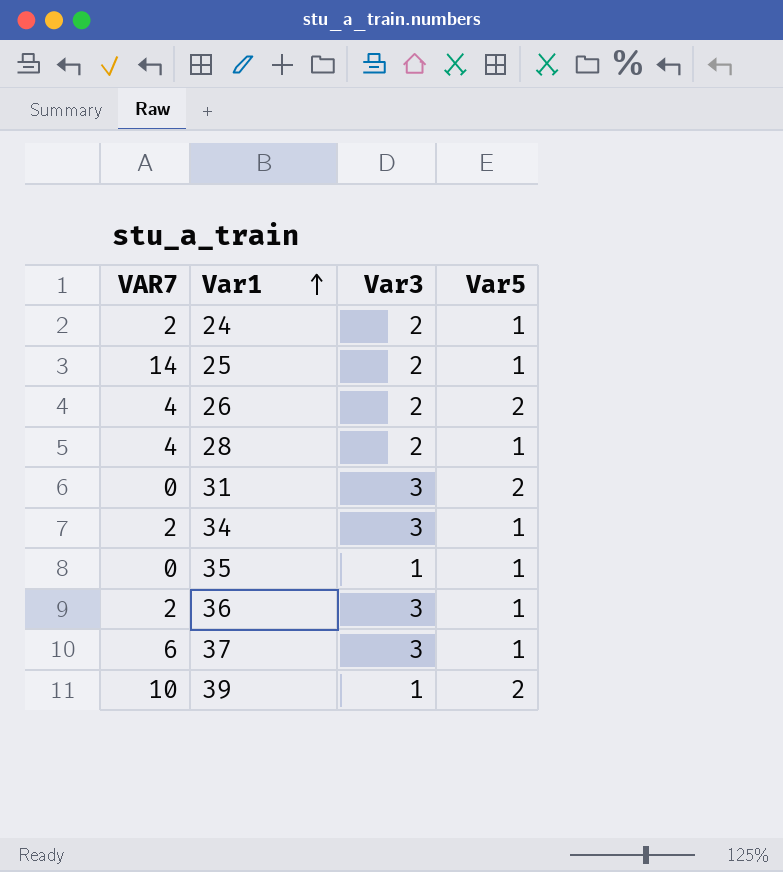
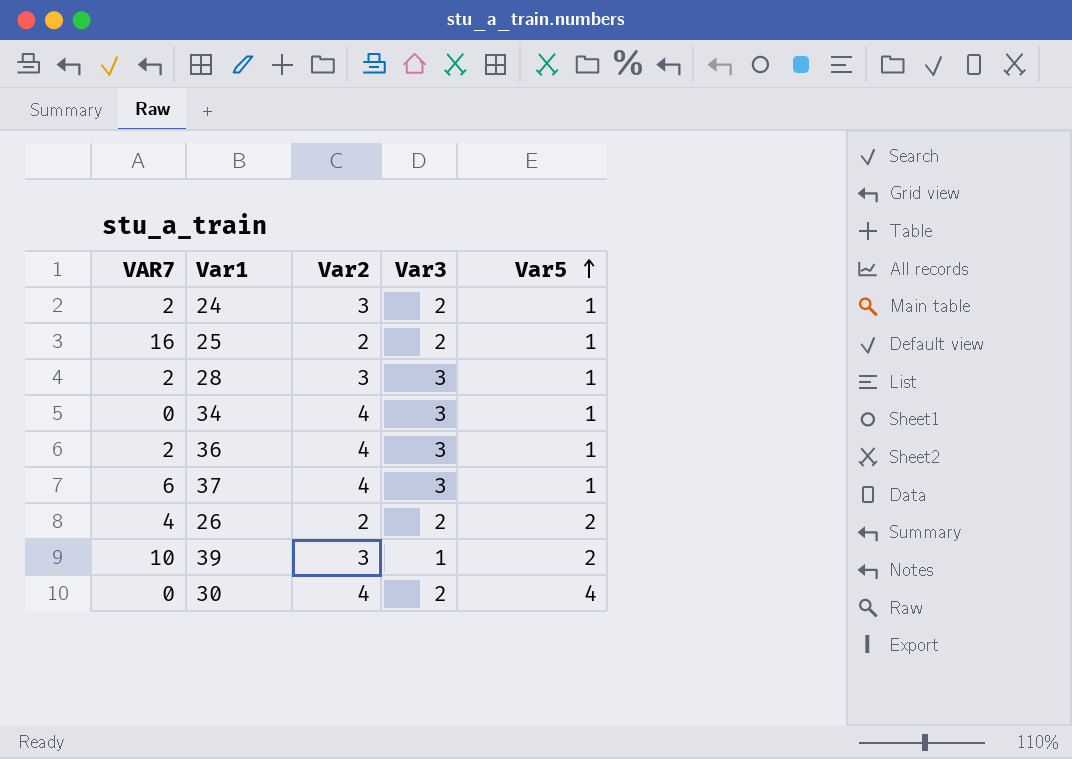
row order: Var1 ascending -> Var5 ascending
column Var2 | position: none -> 3
row 31: 0 | 3 | 2 -> none
row 35: 0 | 1 | 1 -> none
25 | VAR7: 14 -> 16
28 | VAR7: 4 -> 2
28 | Var3: 2 -> 3
34 | VAR7: 2 -> 0
row 30: none -> 0 | 4 | 2 | 4

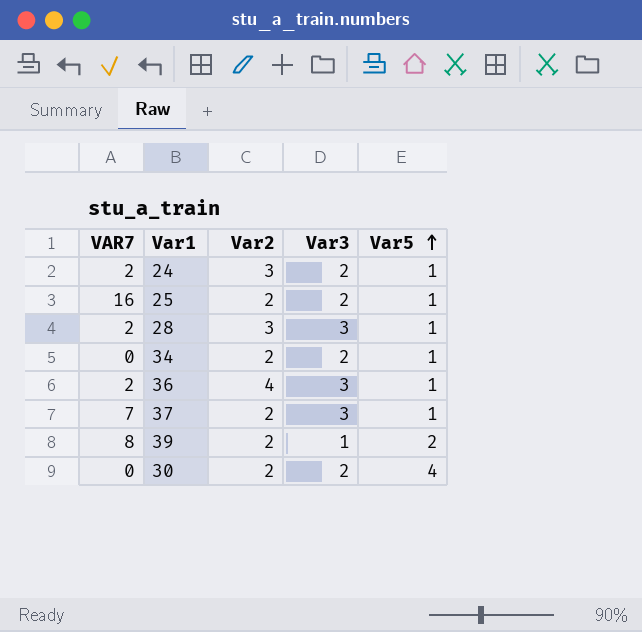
row 26: 4 | 2 | 2 | 2 -> none
34 | Var2: 4 -> 2
34 | Var3: 3 -> 2
37 | VAR7: 6 -> 7
37 | Var2: 4 -> 2
39 | VAR7: 10 -> 8
39 | Var2: 3 -> 2
30 | Var2: 4 -> 2

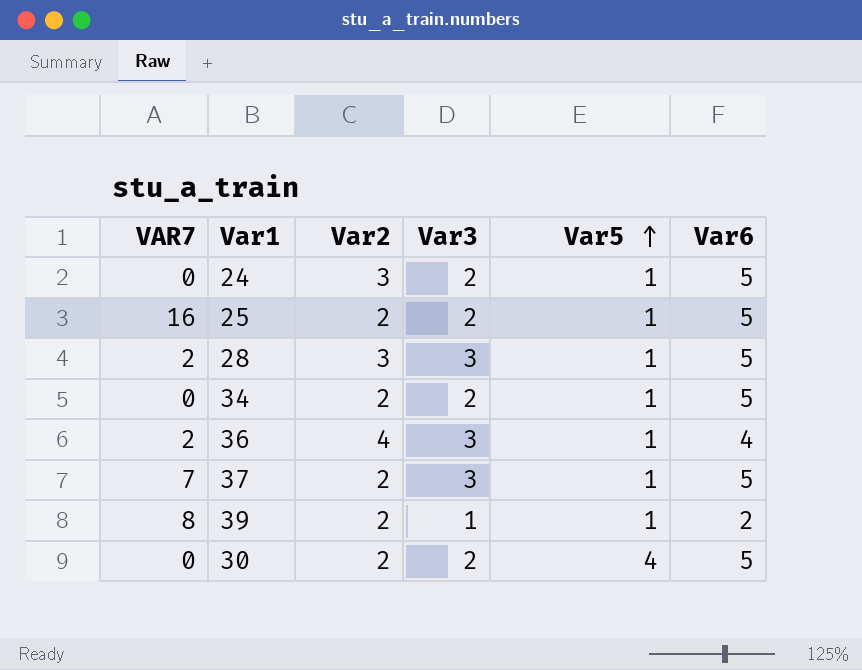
column Var6 | position: none -> 6
24 | VAR7: 2 -> 0
39 | Var5: 2 -> 1

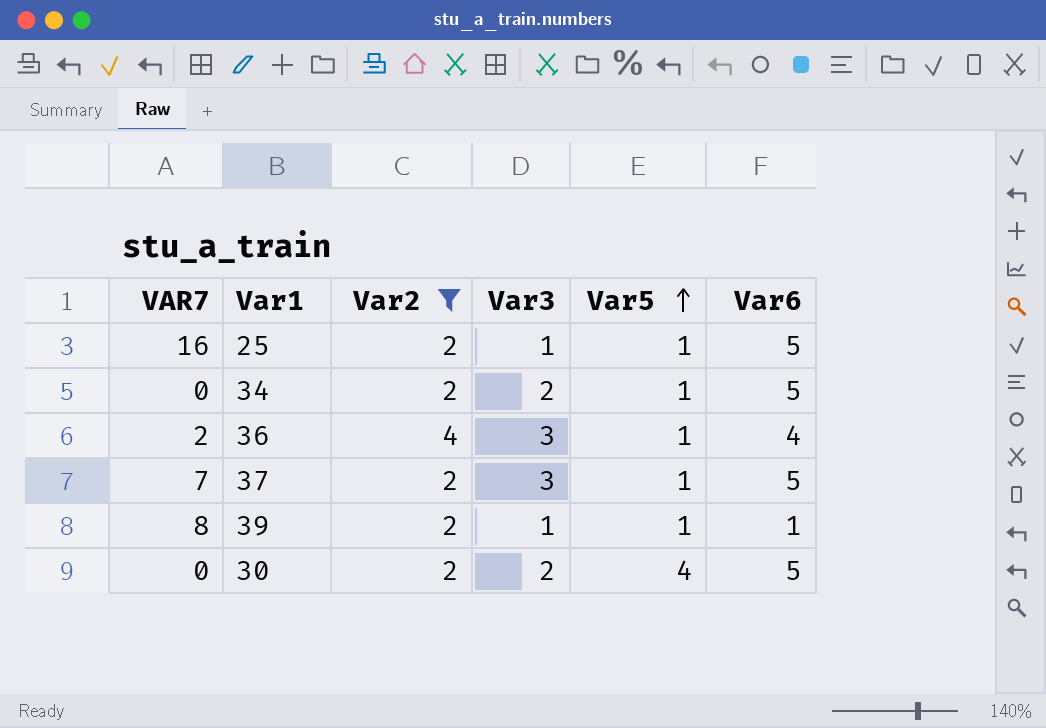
filter: none -> Var2 != 3
25 | Var3: 2 -> 1
39 | Var6: 2 -> 1

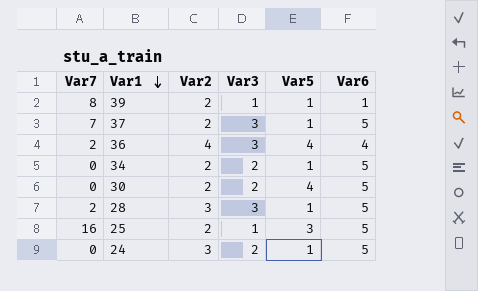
filter: Var2 != 3 -> none
row order: Var5 ascending -> Var1 descending
column name: VAR7 -> Var7
36 | Var5: 1 -> 4
25 | Var5: 1 -> 3

